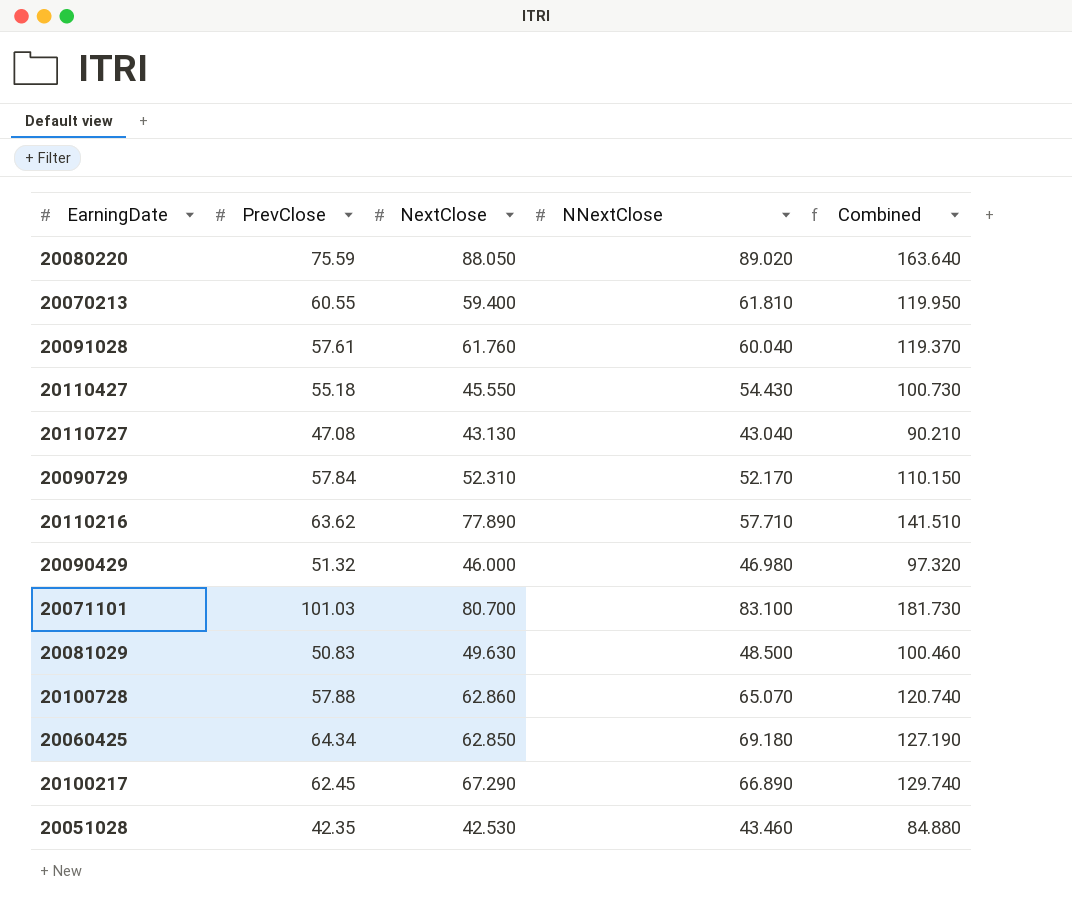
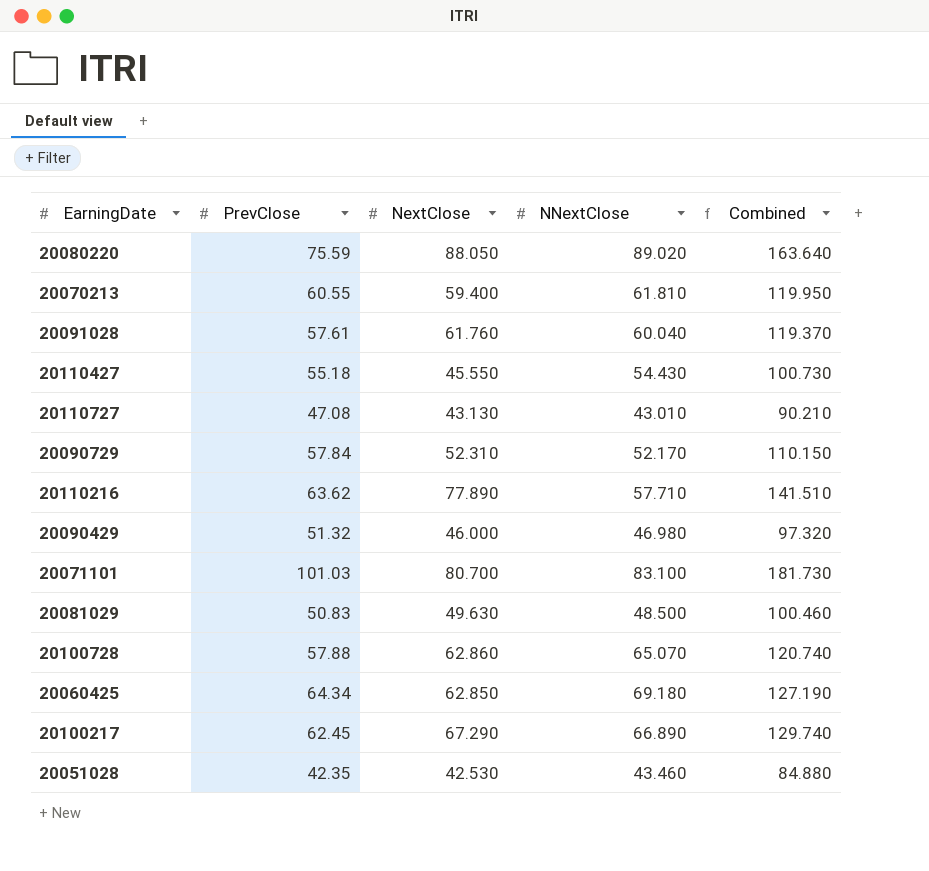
20110727 | NNextClose: 43.040 -> 43.010

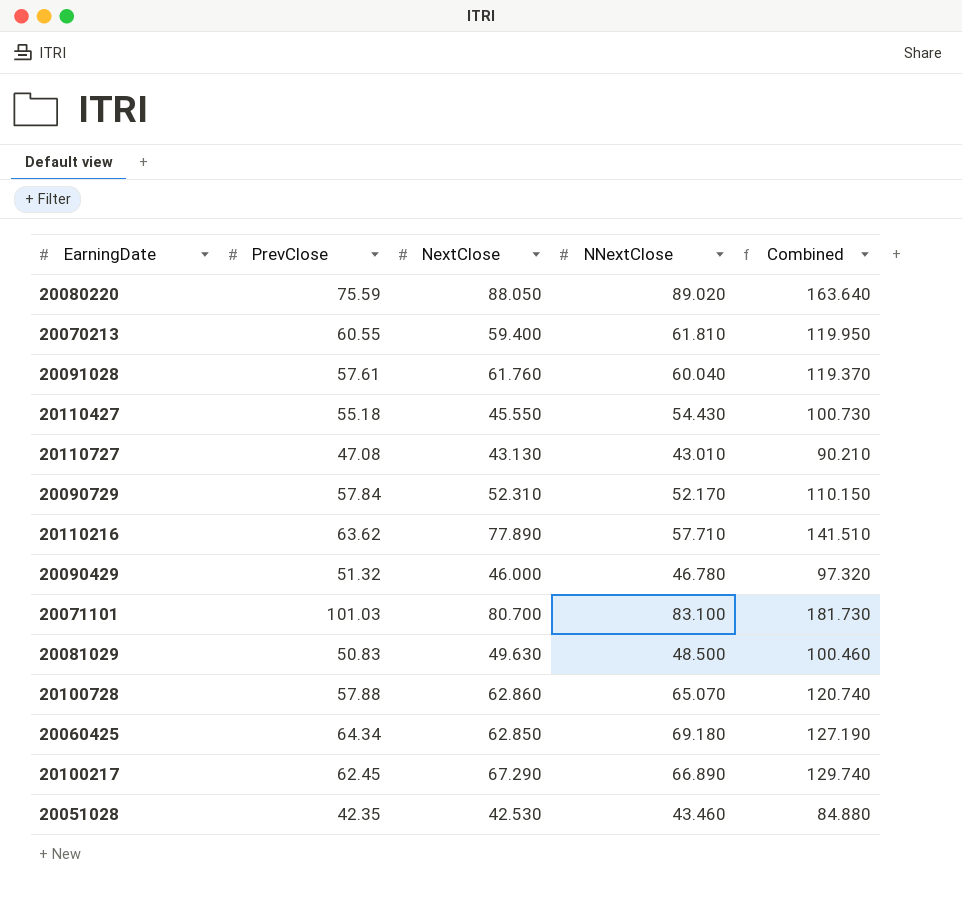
20090429 | NNextClose: 46.980 -> 46.780

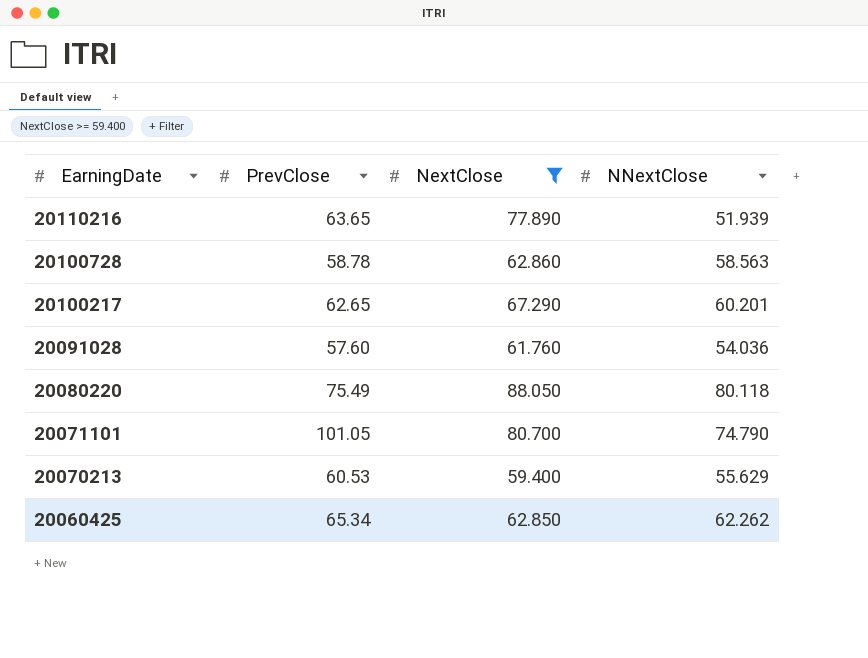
filter: none -> NextClose >= 59.400
row order: none -> EarningDate descending
column Combined | formula: [PrevClose] + [NextClose] -> none
20110216 | PrevClose: 63.62 -> 63.65
20110216 | NNextClose: 57.710 -> 51.939
20100728 | PrevClose: 57.88 -> 58.78
20100728 | NNextClose: 65.070 -> 58.563
20100217 | PrevClose: 62.45 -> 62.65
20100217 | NNextClose: 66.890 -> 60.201
20091028 | PrevClose: 57.61 -> 57.60
20091028 | NNextClose: 60.040 -> 54.036
20080220 | PrevClose: 75.59 -> 75.49
20080220 | NNextClose: 89.020 -> 80.118
20071101 | PrevClose: 101.03 -> 101.05
20071101 | NNextClose: 83.100 -> 74.790
20070213 | PrevClose: 60.55 -> 60.53
20070213 | NNextClose: 61.810 -> 55.629
20060425 | PrevClose: 64.34 -> 65.34
20060425 | NNextClose: 69.180 -> 62.262

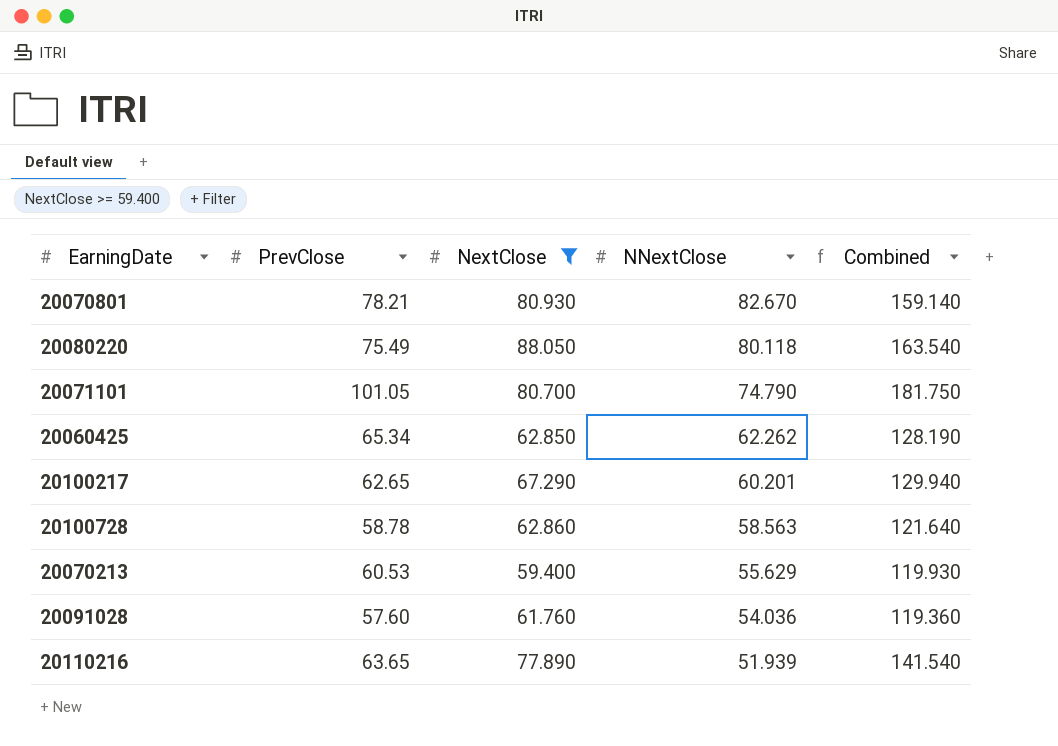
row order: EarningDate descending -> NNextClose descending
column Combined | formula: none -> [PrevClose] + [NextClose]
row 20070801: none -> 78.21 | 80.930 | 82.670 | 159.140

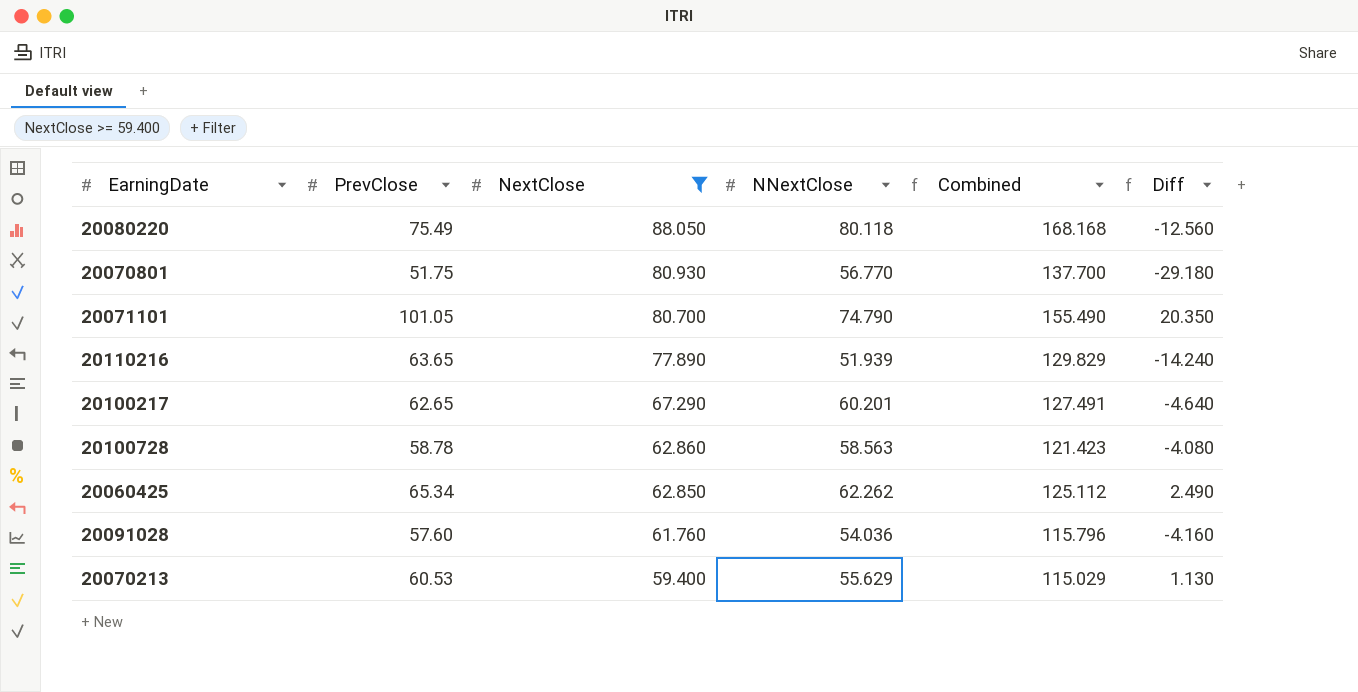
row order: NNextClose descending -> NextClose descending
column Combined | formula: [PrevClose] + [NextClose] -> [NextClose] + [NNextClose]
column Diff | formula: none -> [PrevClose] - [NextClose]
20070801 | PrevClose: 78.21 -> 51.75
20070801 | NNextClose: 82.670 -> 56.770

